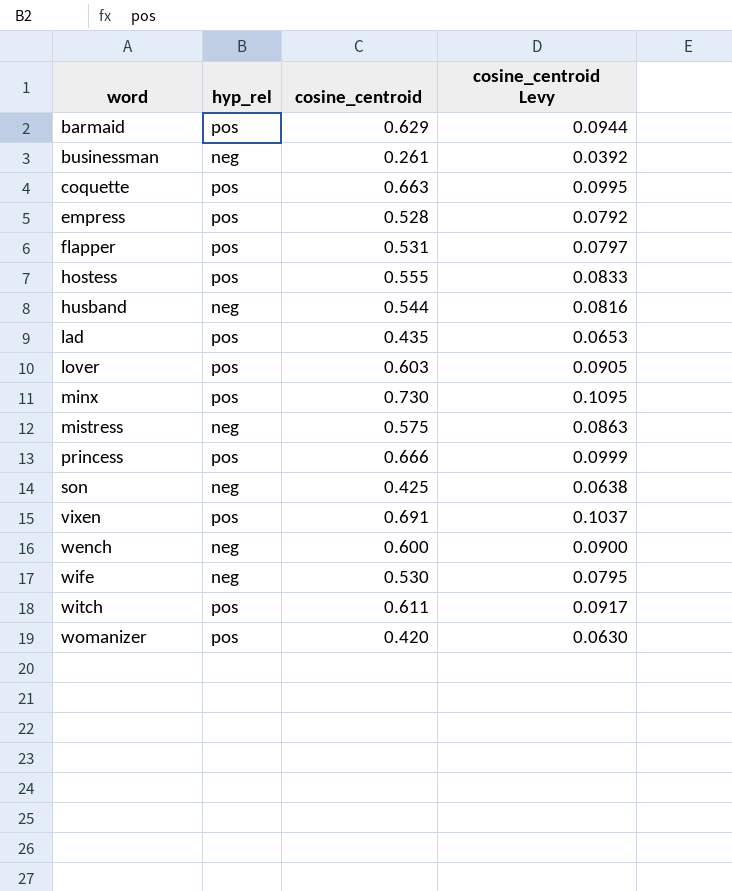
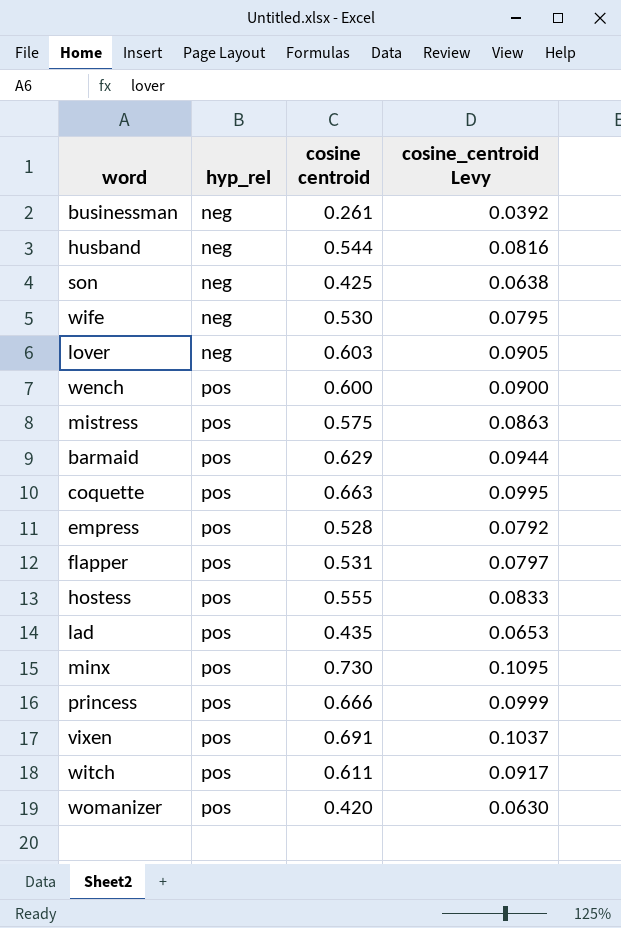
row order: word ascending -> hyp_rel ascending
column name: cosine_centroid -> cosine centroid
lover | hyp_rel: pos -> neg
wench | hyp_rel: neg -> pos
mistress | hyp_rel: neg -> pos

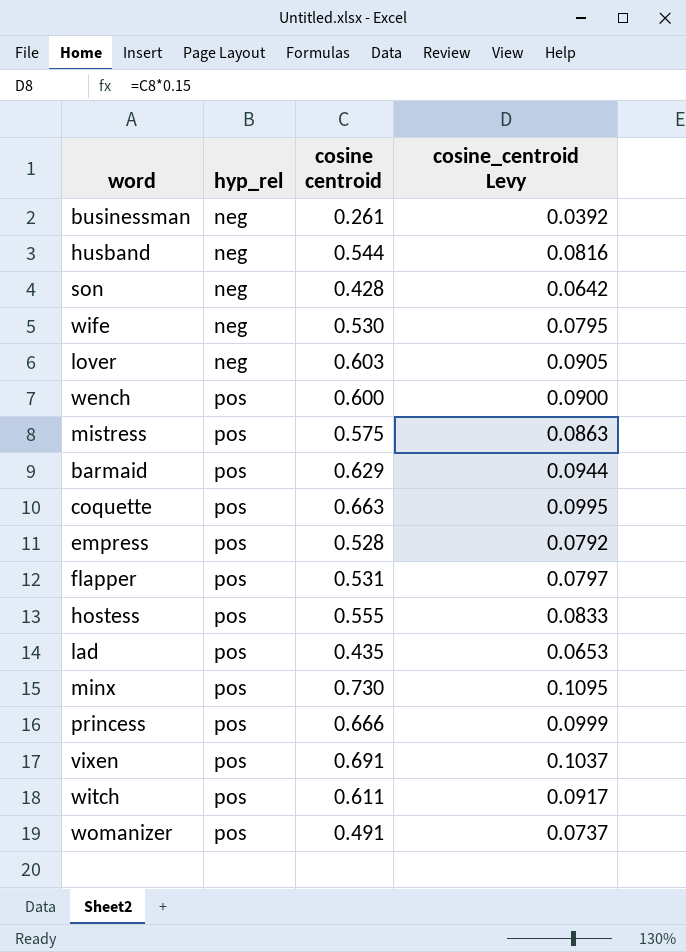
son | cosine centroid: 0.425 -> 0.428
son | cosine_centroid Levy: 0.0638 -> 0.0642
womanizer | cosine centroid: 0.420 -> 0.491
womanizer | cosine_centroid Levy: 0.0630 -> 0.0737

